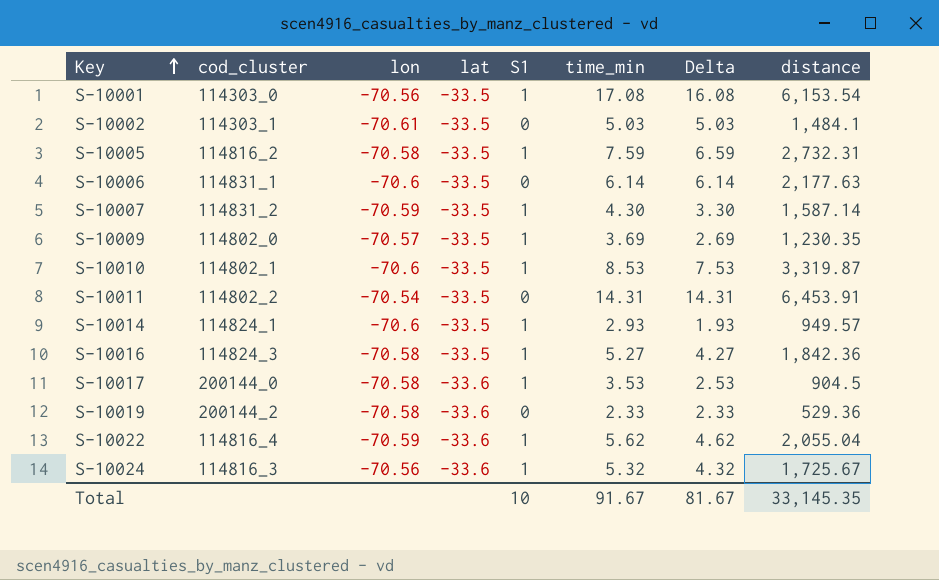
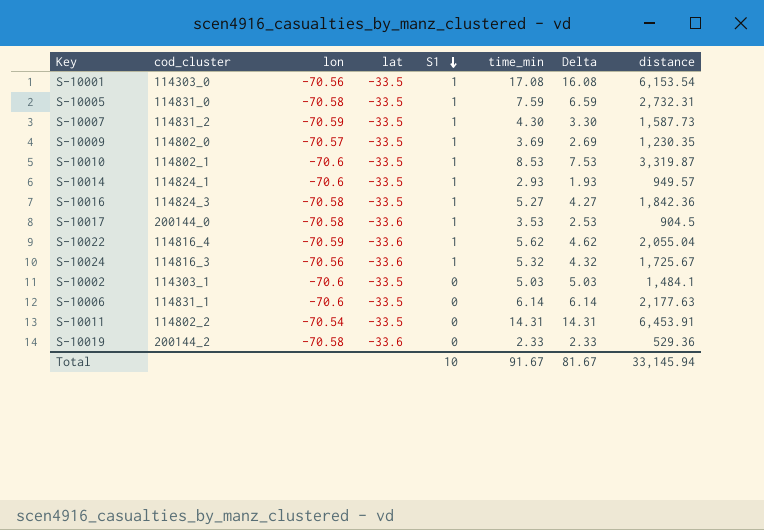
row order: Key ascending -> S1 descending
S-10005 | cod_cluster: 114816_2 -> 114831_0
S-10007 | distance: 1,587.14 -> 1,587.73
S-10002 | lon: -70.61 -> -70.6
Total | distance: 33,145.35 -> 33,145.94

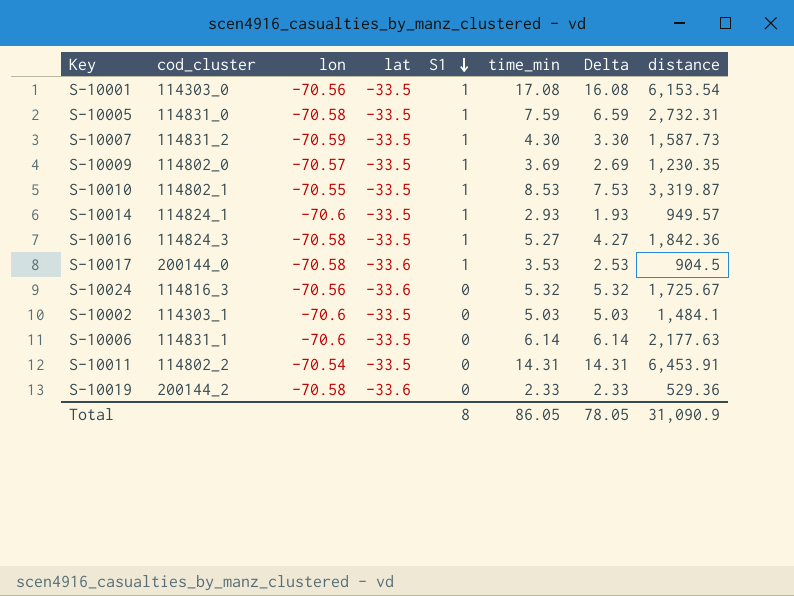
row S-10022: 114816_4 | -70.59 | -33.6 | 1 | 5.62 | 4.62 | 2,055.04 -> none
S-10010 | lon: -70.6 -> -70.55
S-10024 | S1: 1 -> 0
S-10024 | Delta: 4.32 -> 5.32
Total | S1: 10 -> 8
Total | time_min: 91.67 -> 86.05
Total | Delta: 81.67 -> 78.05
Total | distance: 33,145.94 -> 31,090.9

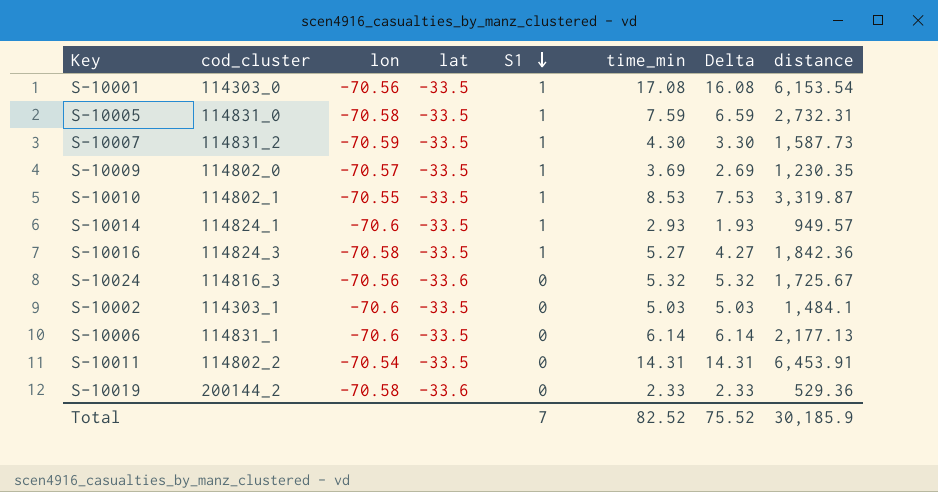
row S-10017: 200144_0 | -70.58 | -33.6 | 1 | 3.53 | 2.53 | 904.5 -> none
S-10006 | distance: 2,177.63 -> 2,177.13
Total | S1: 8 -> 7
Total | time_min: 86.05 -> 82.52
Total | Delta: 78.05 -> 75.52
Total | distance: 31,090.9 -> 30,185.9

